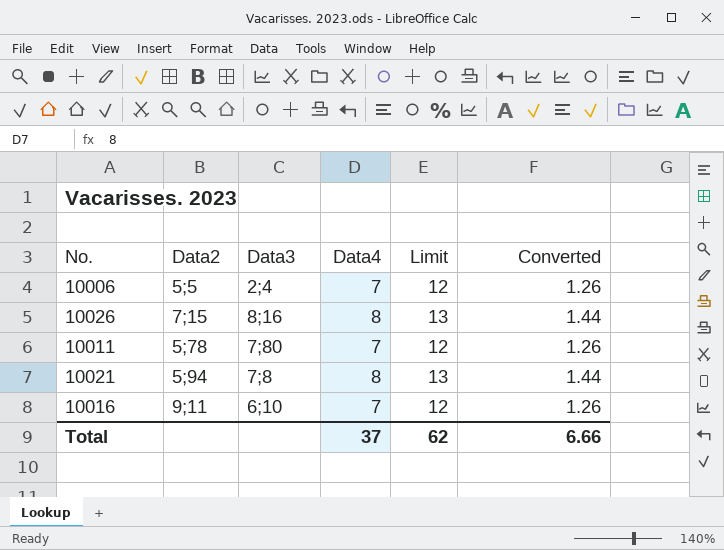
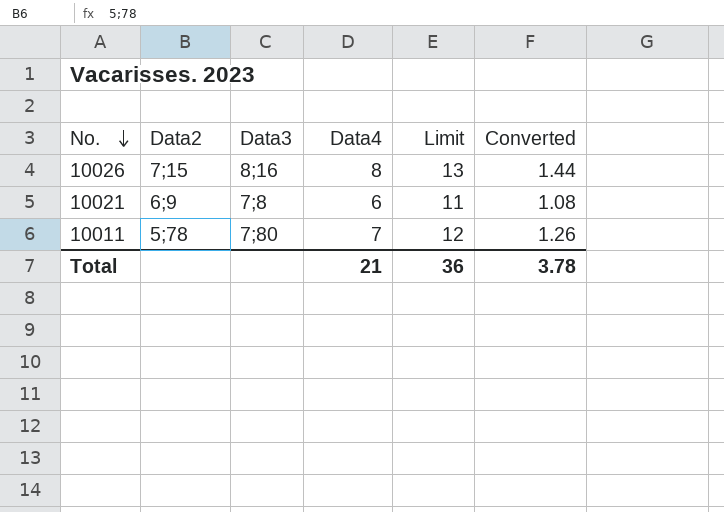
row order: none -> No. descending
row 10006: 5;5 | 2;4 | 7 | 12 | 1.26 -> none
row 10016: 9;11 | 6;10 | 7 | 12 | 1.26 -> none
10021 | Data2: 5;94 -> 6;9
10021 | Data4: 8 -> 6
10021 | Limit: 13 -> 11
10021 | Converted: 1.44 -> 1.08
Total | Data4: 37 -> 21
Total | Limit: 62 -> 36
Total | Converted: 6.66 -> 3.78

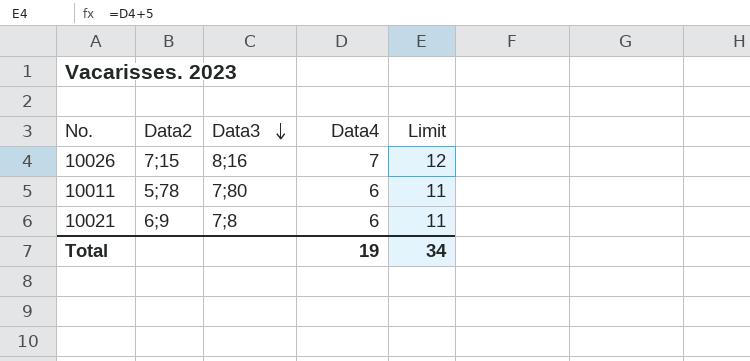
row order: No. descending -> Data3 descending
column Converted | formula: [Data4] * 0.18 -> none
10026 | Data4: 8 -> 7
10026 | Limit: 13 -> 12
10011 | Data4: 7 -> 6
10011 | Limit: 12 -> 11
Total | Data4: 21 -> 19
Total | Limit: 36 -> 34

